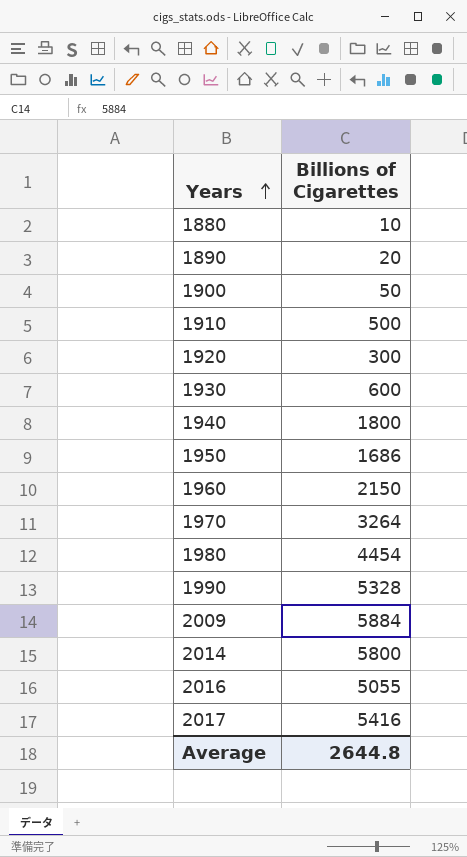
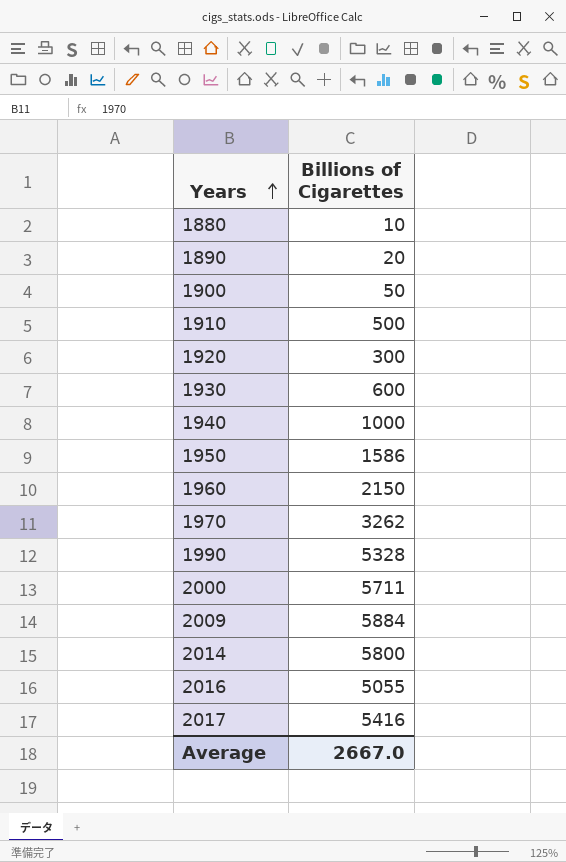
row 1980: 4454 -> none
1940 | Billions of Cigarettes: 1800 -> 1000
1950 | Billions of Cigarettes: 1686 -> 1586
1970 | Billions of Cigarettes: 3264 -> 3262
row 2000: none -> 5711
Average | Billions of Cigarettes: 2644.8 -> 2667.0

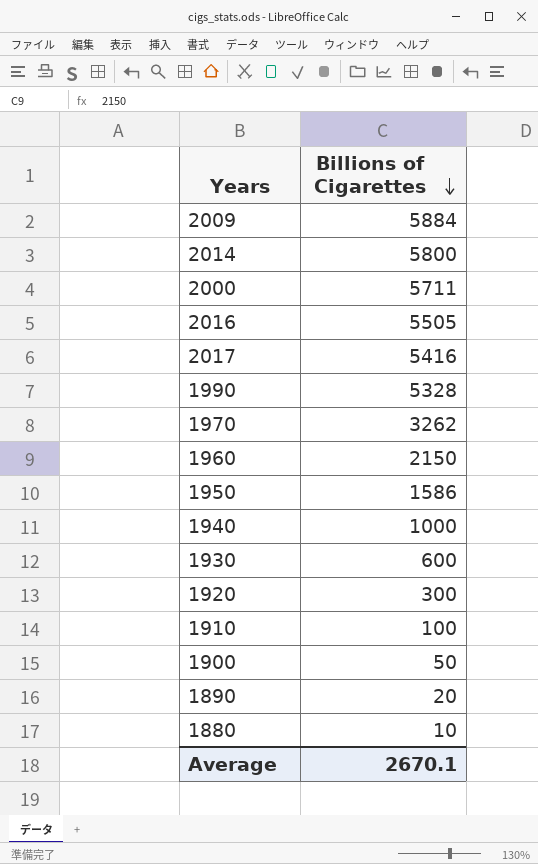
row order: Years ascending -> Billions of Cigarettes descending
2016 | Billions of Cigarettes: 5055 -> 5505
1910 | Billions of Cigarettes: 500 -> 100
Average | Billions of Cigarettes: 2667.0 -> 2670.1

